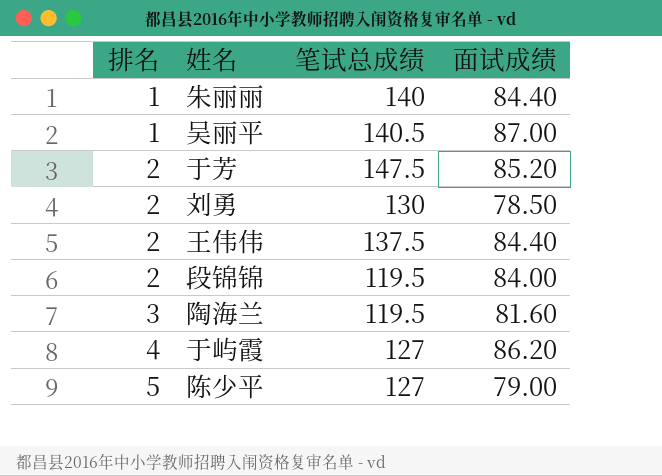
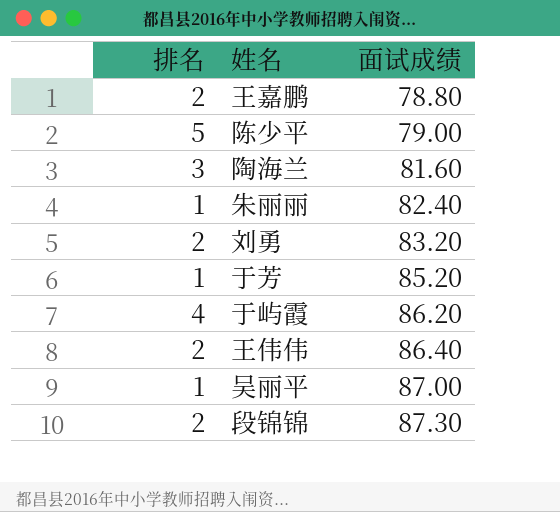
row order: 排名 ascending -> 面试成绩 ascending
column 笔试总成绩 | position: 3 -> none
row 王嘉鹏: none -> 2 | 78.80
朱丽丽 | 面试成绩: 84.40 -> 82.40
刘勇 | 面试成绩: 78.50 -> 83.20
于芳 | 排名: 2 -> 1
王伟伟 | 面试成绩: 84.40 -> 86.40
段锦锦 | 面试成绩: 84.00 -> 87.30

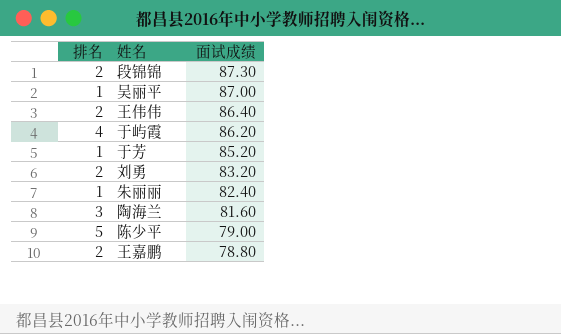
row order: 面试成绩 ascending -> 面试成绩 descending

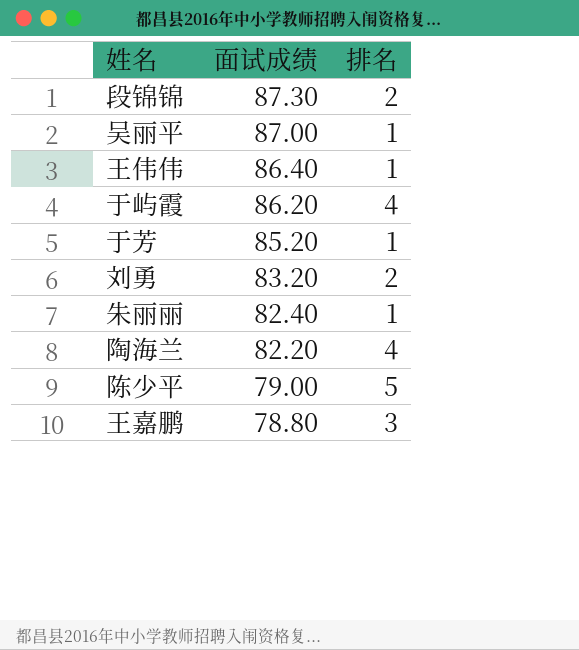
column 排名 | position: 1 -> 3
王伟伟 | 排名: 2 -> 1
陶海兰 | 面试成绩: 81.60 -> 82.20
陶海兰 | 排名: 3 -> 4
王嘉鹏 | 排名: 2 -> 3

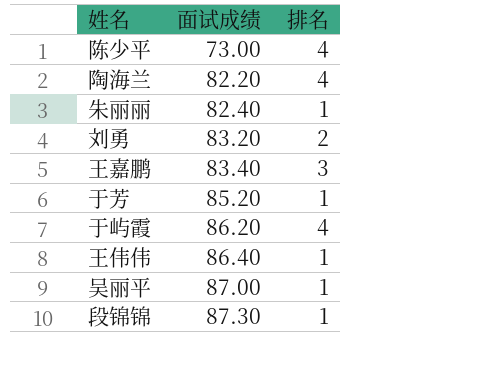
row order: 面试成绩 descending -> 面试成绩 ascending
陈少平 | 面试成绩: 79.00 -> 73.00
陈少平 | 排名: 5 -> 4
王嘉鹏 | 面试成绩: 78.80 -> 83.40
段锦锦 | 排名: 2 -> 1

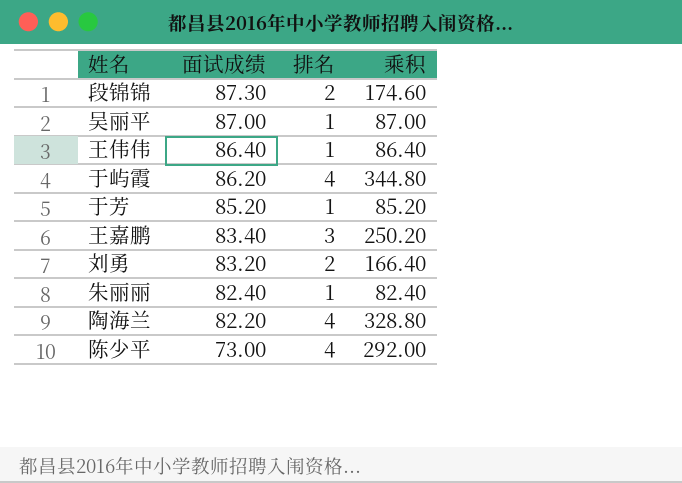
row order: 面试成绩 ascending -> 面试成绩 descending
column 乘积 | formula: none -> [面试成绩] * [排名]
段锦锦 | 排名: 1 -> 2

